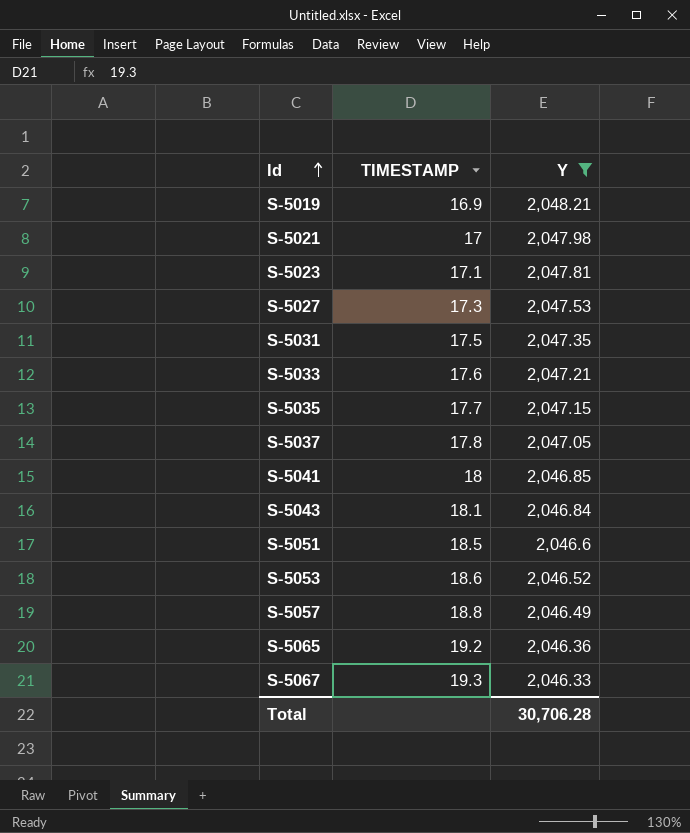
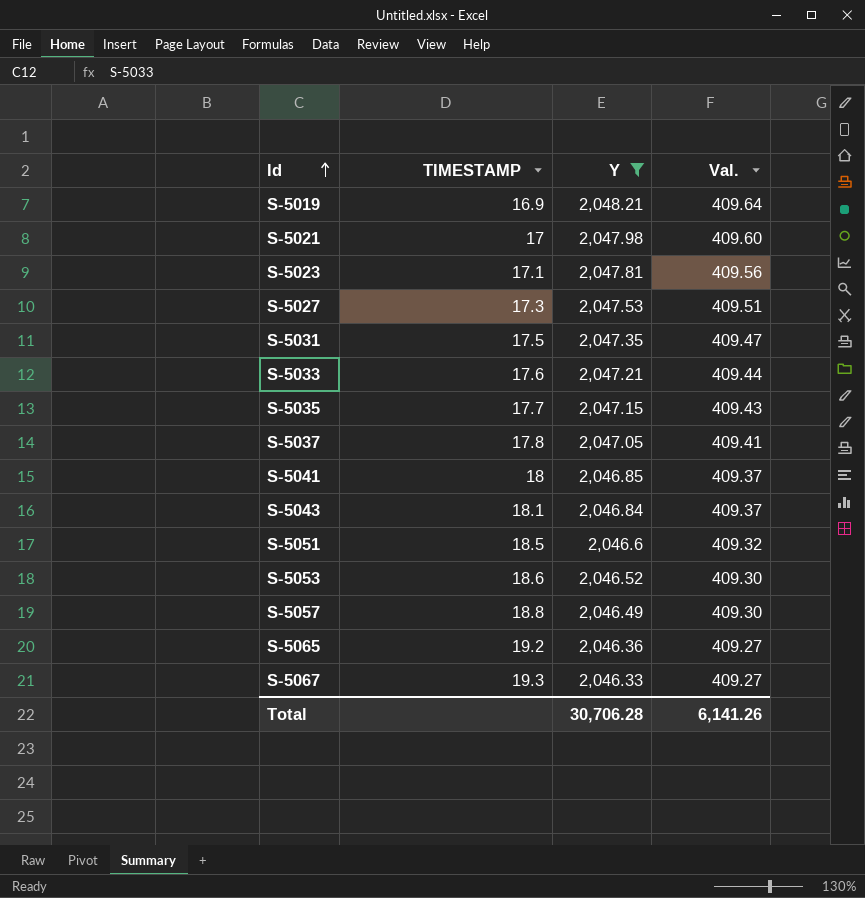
column Val. | formula: none -> [Y] * 0.2

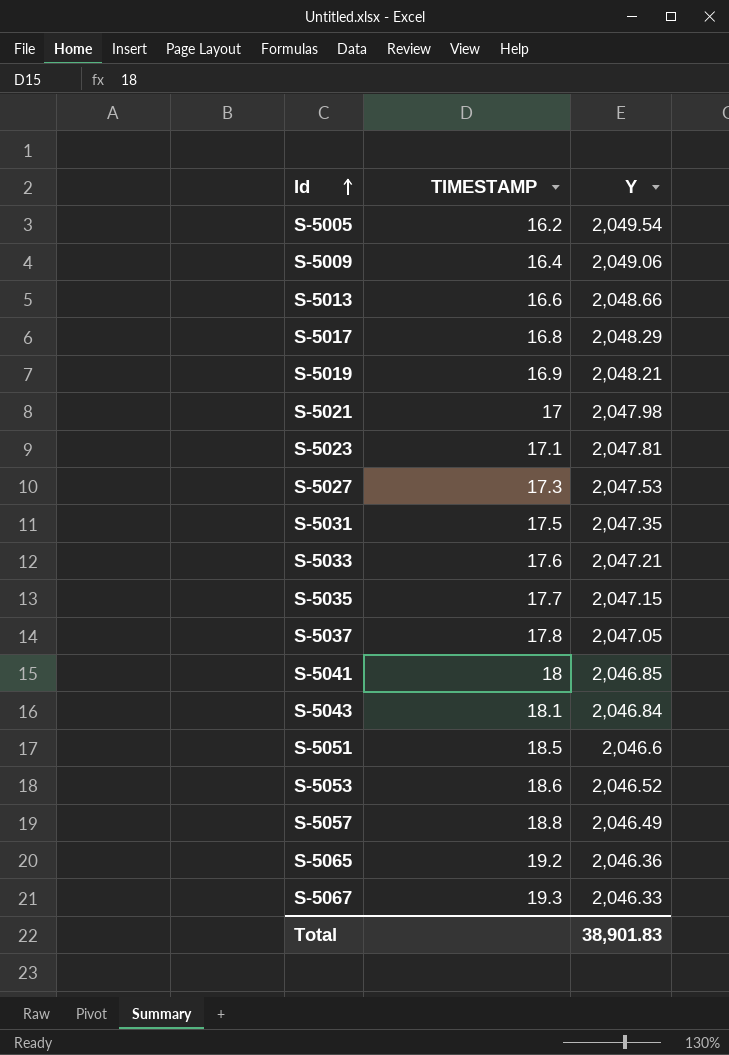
filter: Y <= 2,048.21 -> none
column Val. | formula: [Y] * 0.2 -> none
Total | Y: 30,706.28 -> 38,901.83

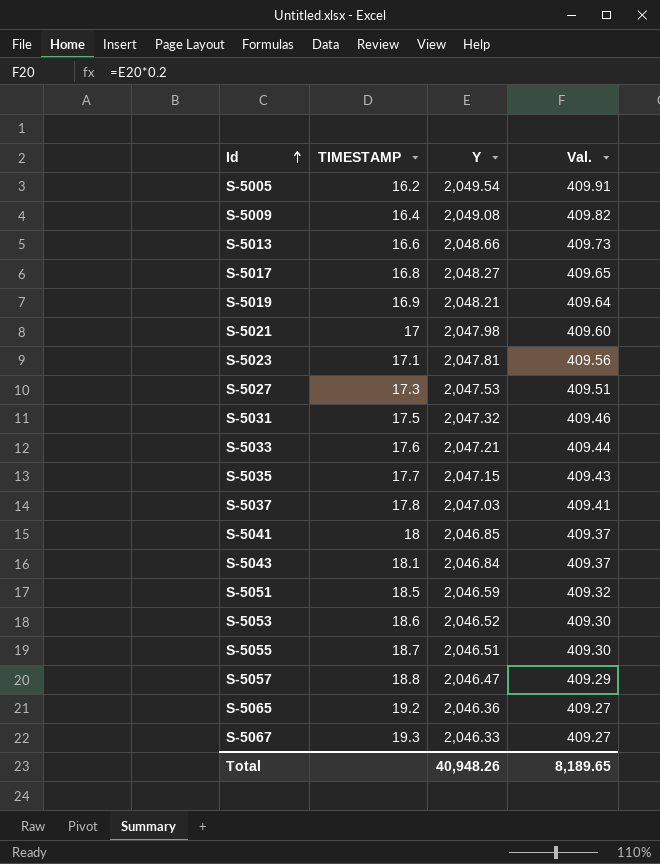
column Val. | formula: none -> [Y] * 0.2
S-5009 | Y: 2,049.06 -> 2,049.08
S-5017 | Y: 2,048.29 -> 2,048.27
S-5031 | Y: 2,047.35 -> 2,047.32
S-5037 | Y: 2,047.05 -> 2,047.03
S-5051 | Y: 2,046.6 -> 2,046.59
row S-5055: none -> 18.7 | 2,046.51 | 409.30
S-5057 | Y: 2,046.49 -> 2,046.47
Total | Y: 38,901.83 -> 40,948.26

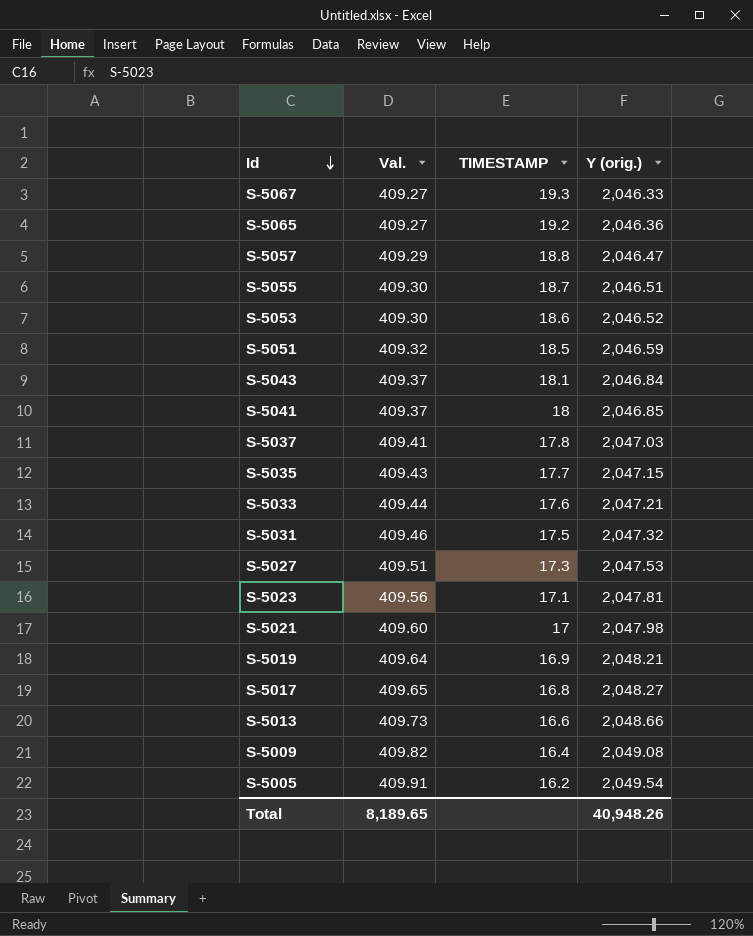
row order: Id ascending -> Id descending
column Val. | position: 4 -> 2
column name: Y -> Y (orig.)

